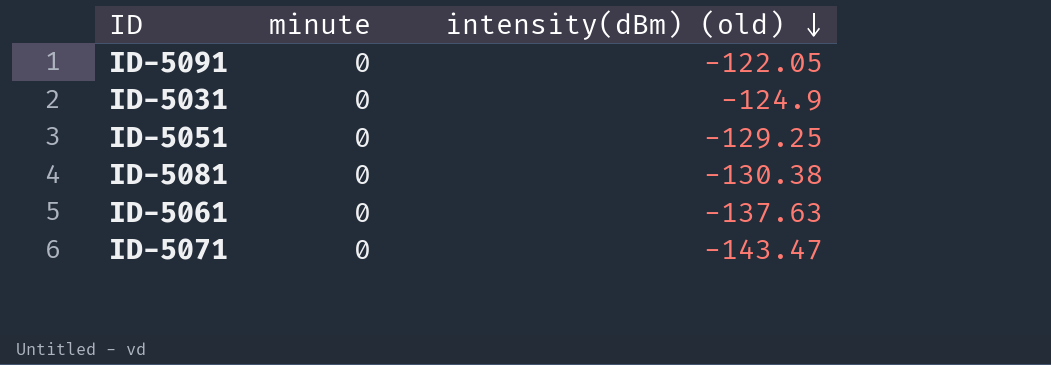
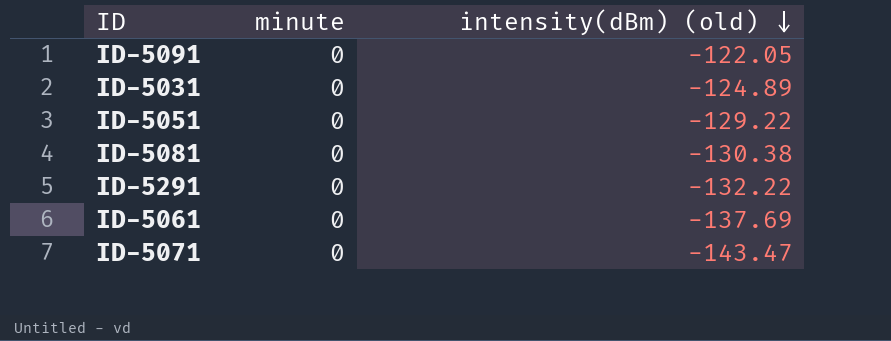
ID-5031 | intensity(dBm) (old): -124.9 -> -124.89
ID-5051 | intensity(dBm) (old): -129.25 -> -129.22
row ID-5291: none -> 0 | -132.22
ID-5061 | intensity(dBm) (old): -137.63 -> -137.69

